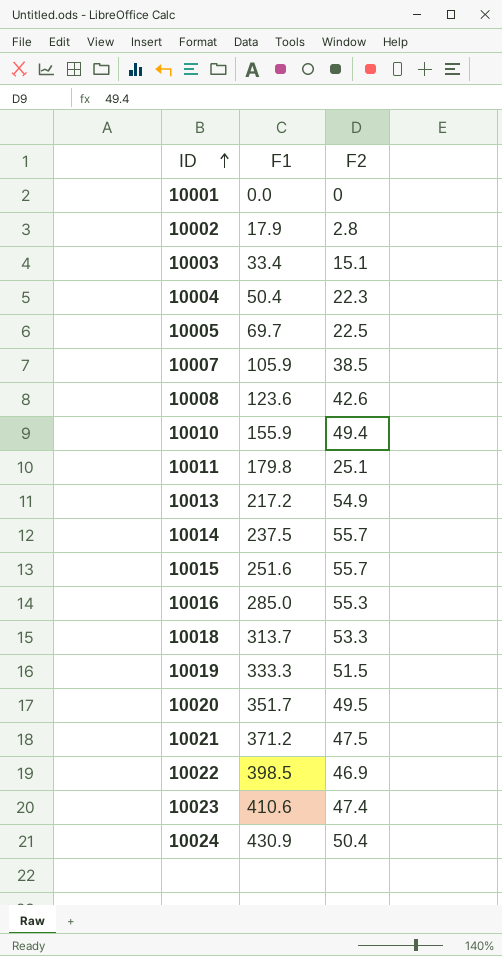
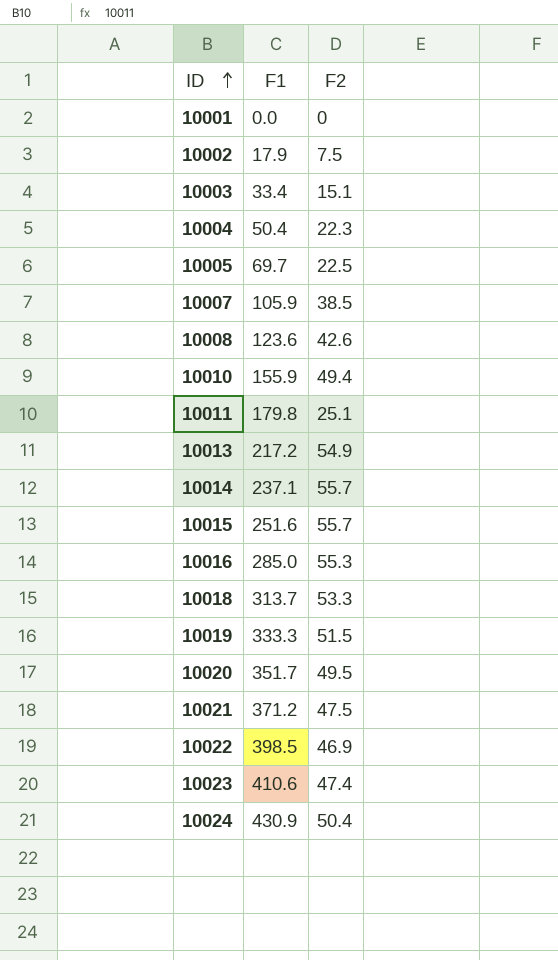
10002 | F2: 2.8 -> 7.5
10014 | F1: 237.5 -> 237.1

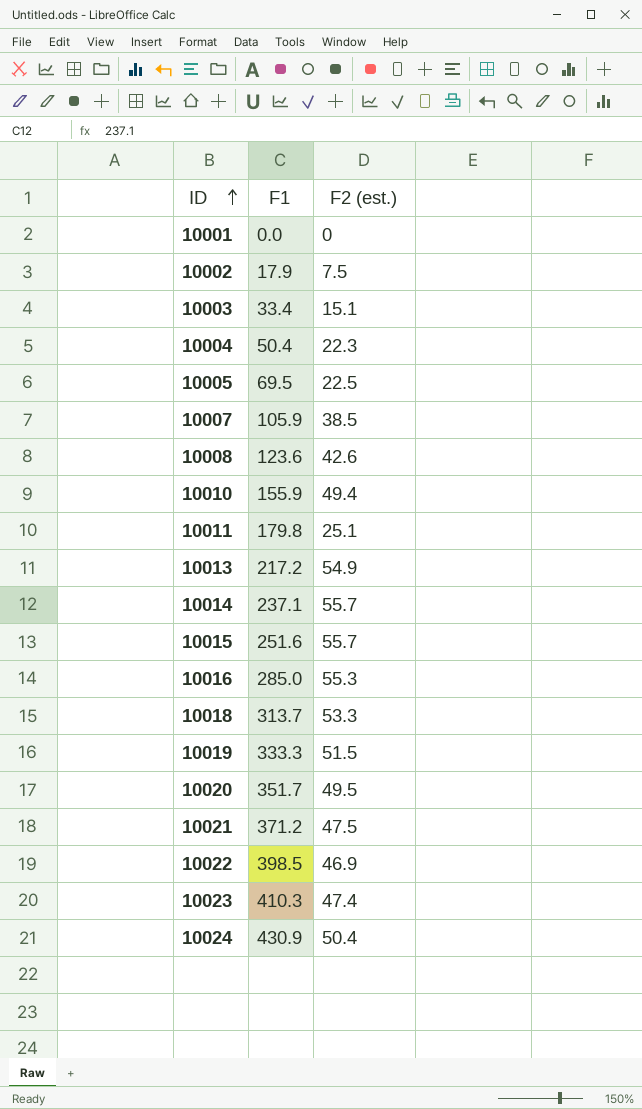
column name: F2 -> F2 (est.)
10005 | F1: 69.7 -> 69.5
10023 | F1: 410.6 -> 410.3

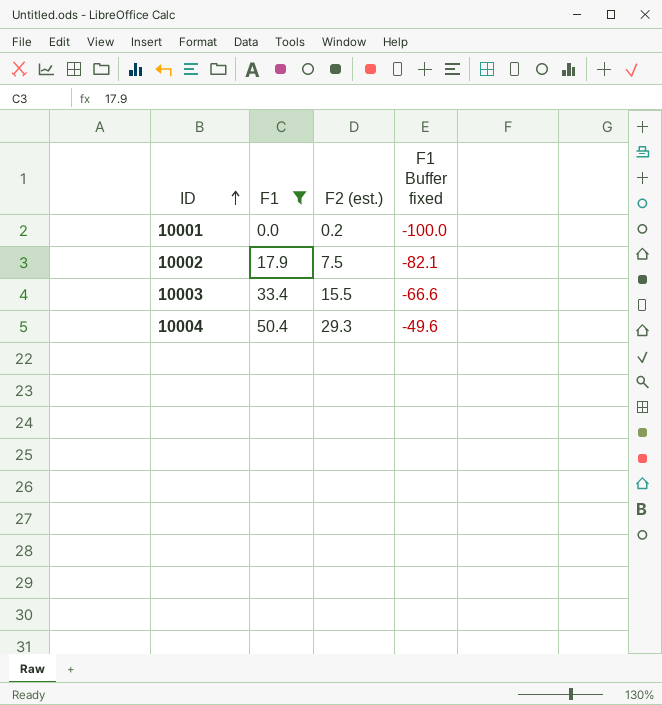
filter: none -> F1 <= 50.4
column F1 Buffer fixed | formula: none -> [F1] - 100
10001 | F2 (est.): 0 -> 0.2
10003 | F2 (est.): 15.1 -> 15.5
10004 | F2 (est.): 22.3 -> 29.3

